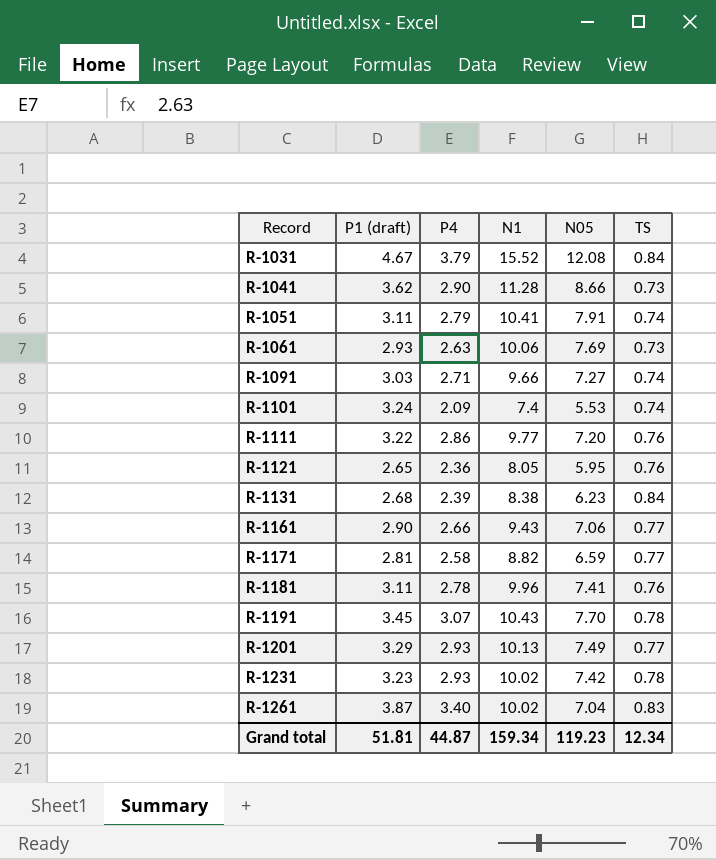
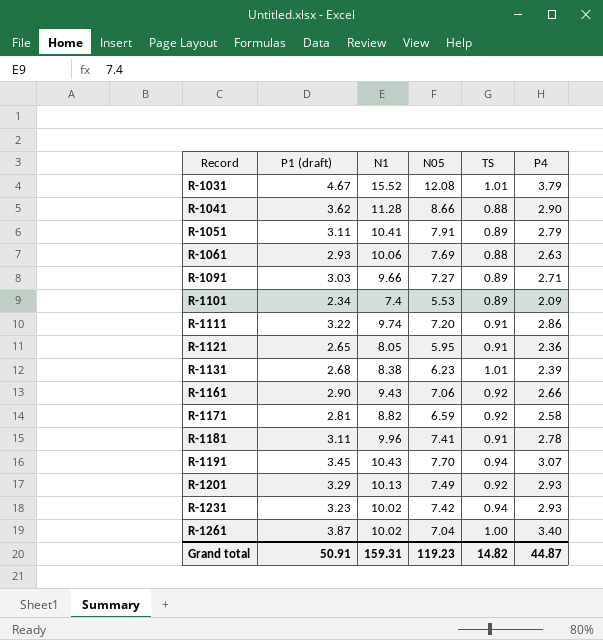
column P4 | position: 3 -> 6
R-1031 | TS: 0.84 -> 1.01
R-1041 | TS: 0.73 -> 0.88
R-1051 | TS: 0.74 -> 0.89
R-1061 | TS: 0.73 -> 0.88
R-1091 | TS: 0.74 -> 0.89
R-1101 | P1 (draft): 3.24 -> 2.34
R-1101 | TS: 0.74 -> 0.89
R-1111 | N1: 9.77 -> 9.74
R-1111 | TS: 0.76 -> 0.91
R-1121 | TS: 0.76 -> 0.91
R-1131 | TS: 0.84 -> 1.01
R-1161 | TS: 0.77 -> 0.92
R-1171 | TS: 0.77 -> 0.92
R-1181 | TS: 0.76 -> 0.91
R-1191 | TS: 0.78 -> 0.94
R-1201 | TS: 0.77 -> 0.92
R-1231 | TS: 0.78 -> 0.94
R-1261 | TS: 0.83 -> 1.00
Grand total | P1 (draft): 51.81 -> 50.91
Grand total | N1: 159.34 -> 159.31
Grand total | TS: 12.34 -> 14.82

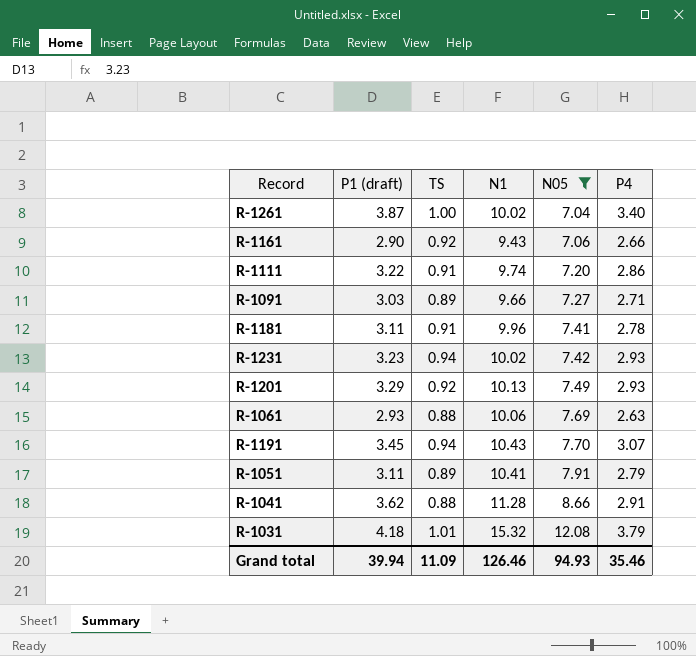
filter: none -> N05 >= 7.04
row order: Record ascending -> N05 ascending
column TS | position: 5 -> 3
R-1041 | P4: 2.90 -> 2.91
R-1031 | P1 (draft): 4.67 -> 4.18
R-1031 | N1: 15.52 -> 15.32
Grand total | P1 (draft): 50.91 -> 39.94
Grand total | TS: 14.82 -> 11.09
Grand total | N1: 159.31 -> 126.46
Grand total | N05: 119.23 -> 94.93
Grand total | P4: 44.87 -> 35.46

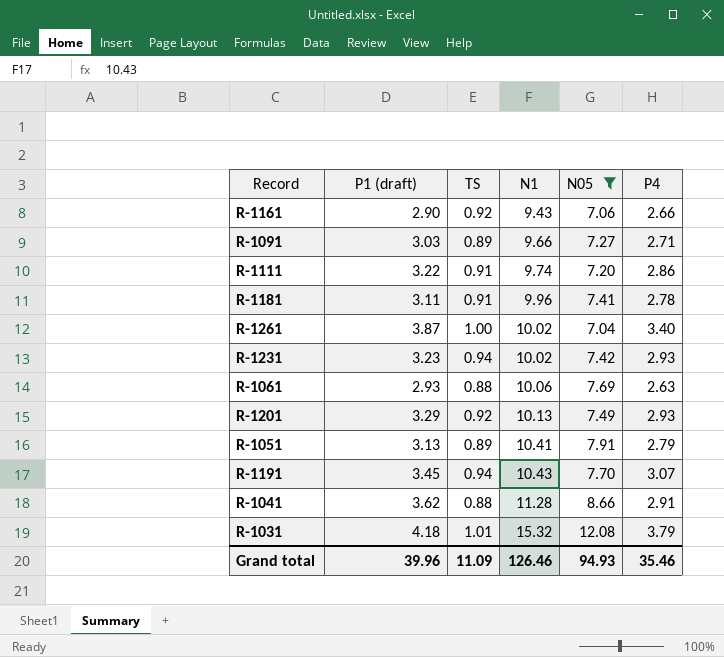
row order: N05 ascending -> N1 ascending
R-1051 | P1 (draft): 3.11 -> 3.13
Grand total | P1 (draft): 39.94 -> 39.96

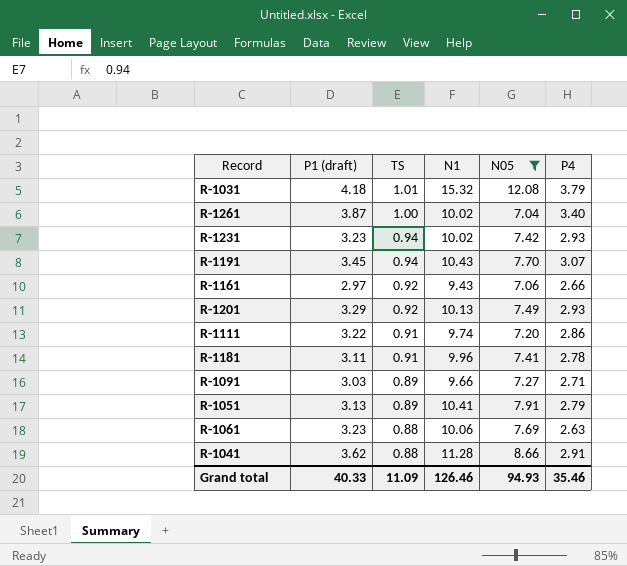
row order: N1 ascending -> TS descending
R-1161 | P1 (draft): 2.90 -> 2.97
R-1061 | P1 (draft): 2.93 -> 3.23
Grand total | P1 (draft): 39.96 -> 40.33

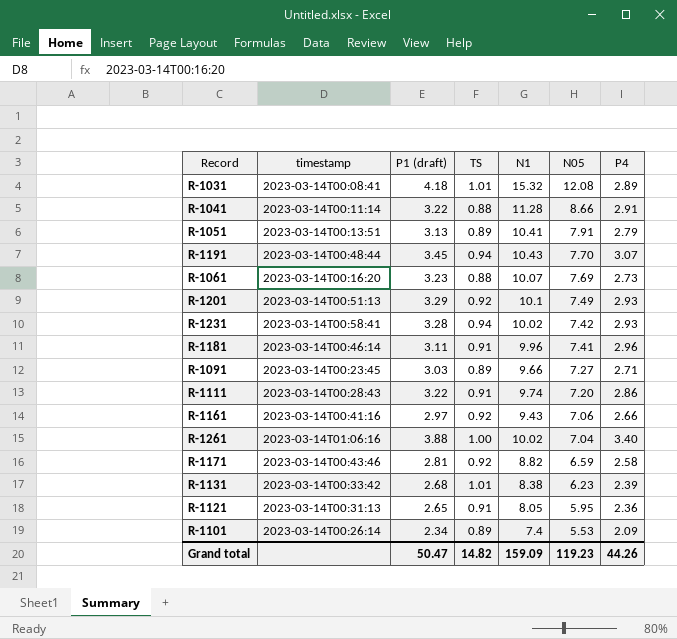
filter: N05 >= 7.04 -> none
row order: TS descending -> N05 descending
column timestamp | position: none -> 2
R-1031 | P4: 3.79 -> 2.89
R-1041 | P1 (draft): 3.62 -> 3.22
R-1061 | N1: 10.06 -> 10.07
R-1061 | P4: 2.63 -> 2.73
R-1201 | N1: 10.13 -> 10.1
R-1231 | P1 (draft): 3.23 -> 3.28
R-1181 | P4: 2.78 -> 2.96
R-1261 | P1 (draft): 3.87 -> 3.88
Grand total | P1 (draft): 40.33 -> 50.47
Grand total | TS: 11.09 -> 14.82
Grand total | N1: 126.46 -> 159.09
Grand total | N05: 94.93 -> 119.23
Grand total | P4: 35.46 -> 44.26

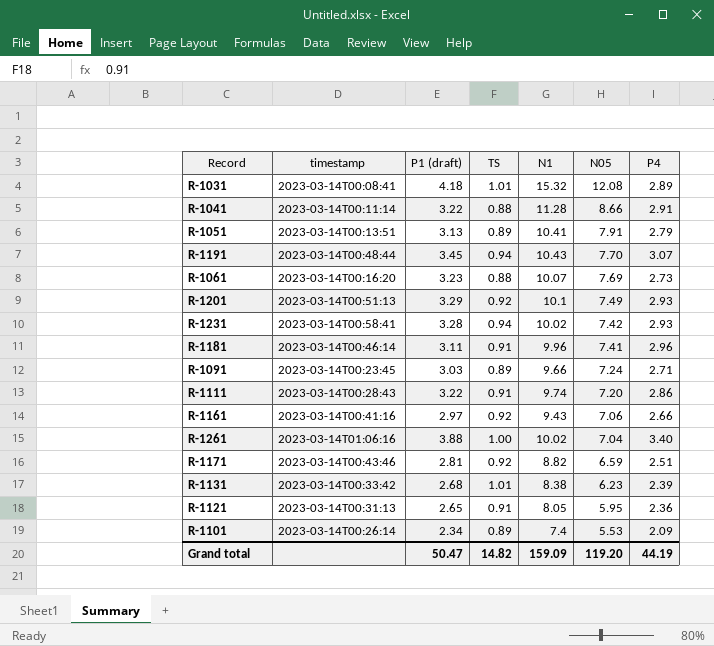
R-1091 | N05: 7.27 -> 7.24
R-1171 | P4: 2.58 -> 2.51
Grand total | N05: 119.23 -> 119.20
Grand total | P4: 44.26 -> 44.19

